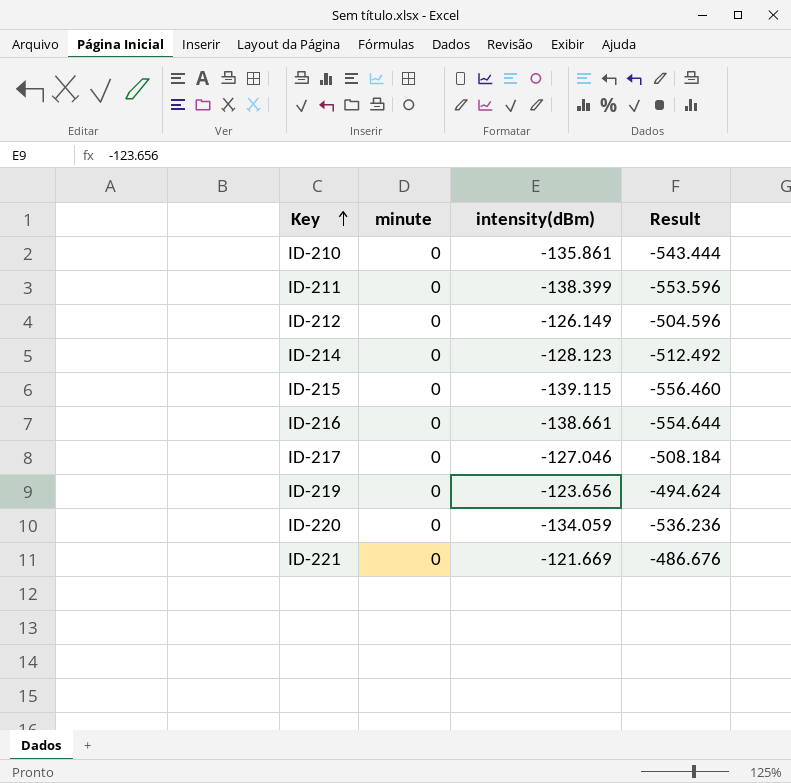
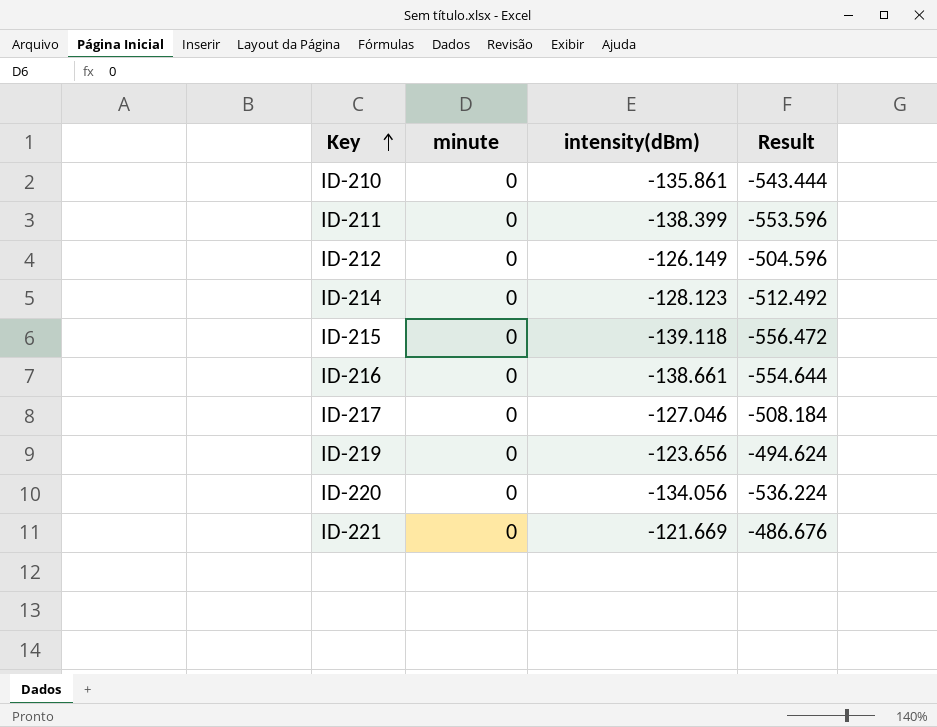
ID-215 | intensity(dBm): -139.115 -> -139.118
ID-215 | Result: -556.460 -> -556.472
ID-220 | intensity(dBm): -134.059 -> -134.056
ID-220 | Result: -536.236 -> -536.224

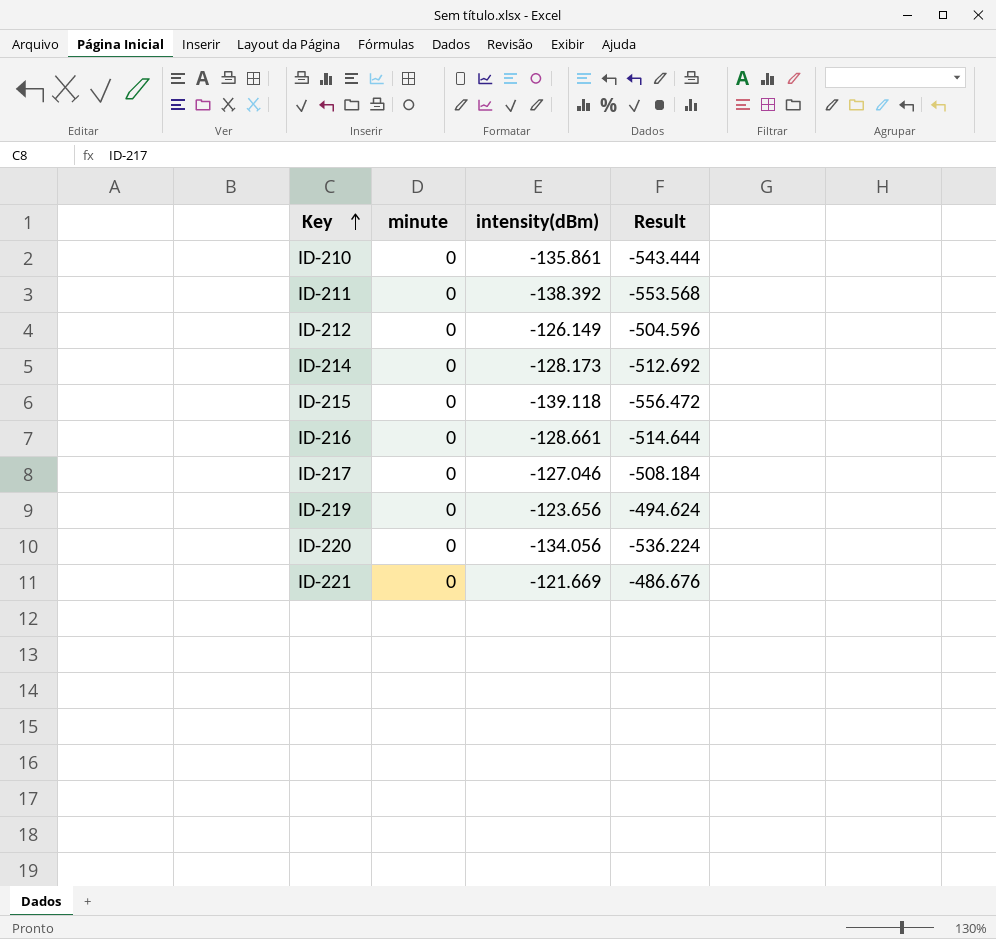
ID-211 | intensity(dBm): -138.399 -> -138.392
ID-211 | Result: -553.596 -> -553.568
ID-214 | intensity(dBm): -128.123 -> -128.173
ID-214 | Result: -512.492 -> -512.692
ID-216 | intensity(dBm): -138.661 -> -128.661
ID-216 | Result: -554.644 -> -514.644

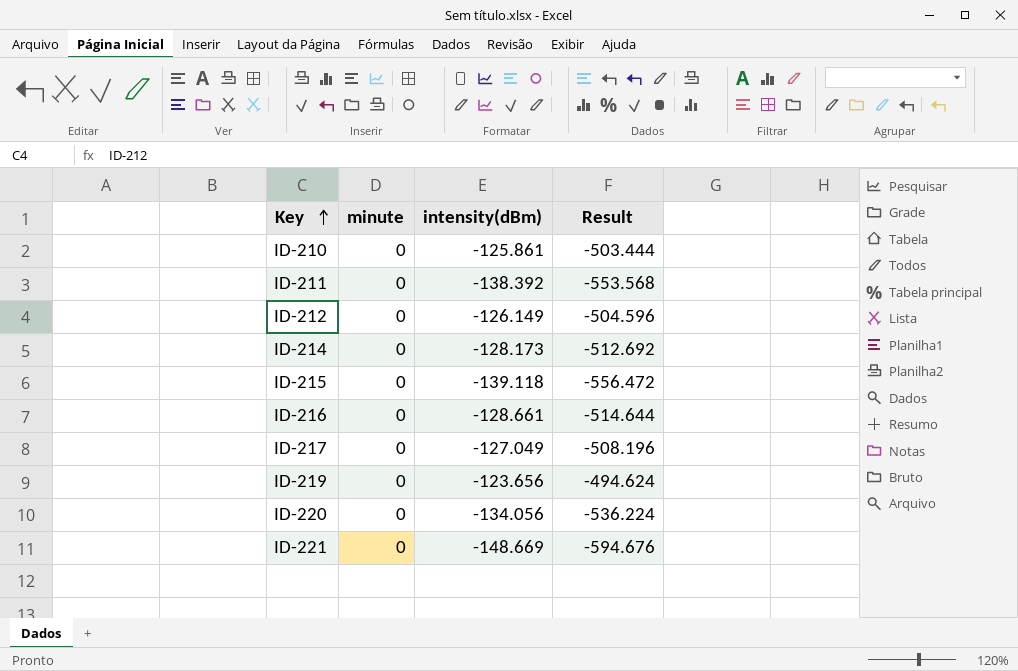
ID-210 | intensity(dBm): -135.861 -> -125.861
ID-210 | Result: -543.444 -> -503.444
ID-217 | intensity(dBm): -127.046 -> -127.049
ID-217 | Result: -508.184 -> -508.196
ID-221 | intensity(dBm): -121.669 -> -148.669
ID-221 | Result: -486.676 -> -594.676

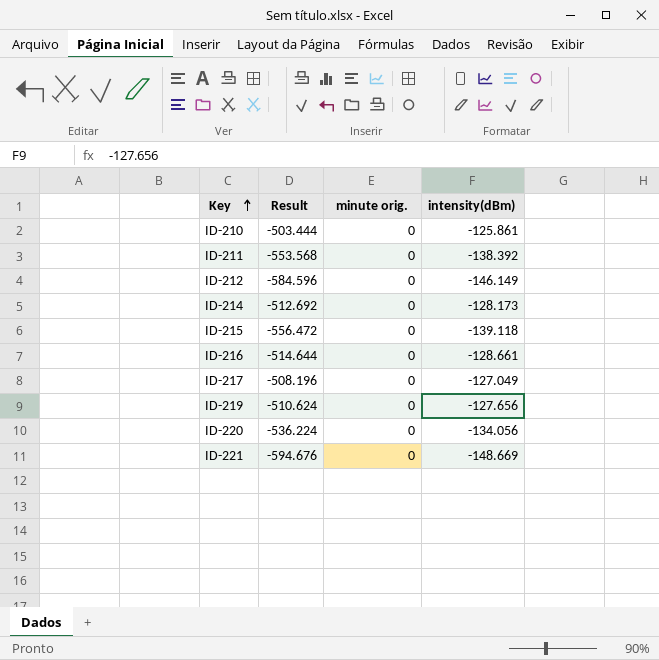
column Result | position: 4 -> 2
column name: minute -> minute orig.
ID-212 | Result: -504.596 -> -584.596
ID-212 | intensity(dBm): -126.149 -> -146.149
ID-219 | Result: -494.624 -> -510.624
ID-219 | intensity(dBm): -123.656 -> -127.656

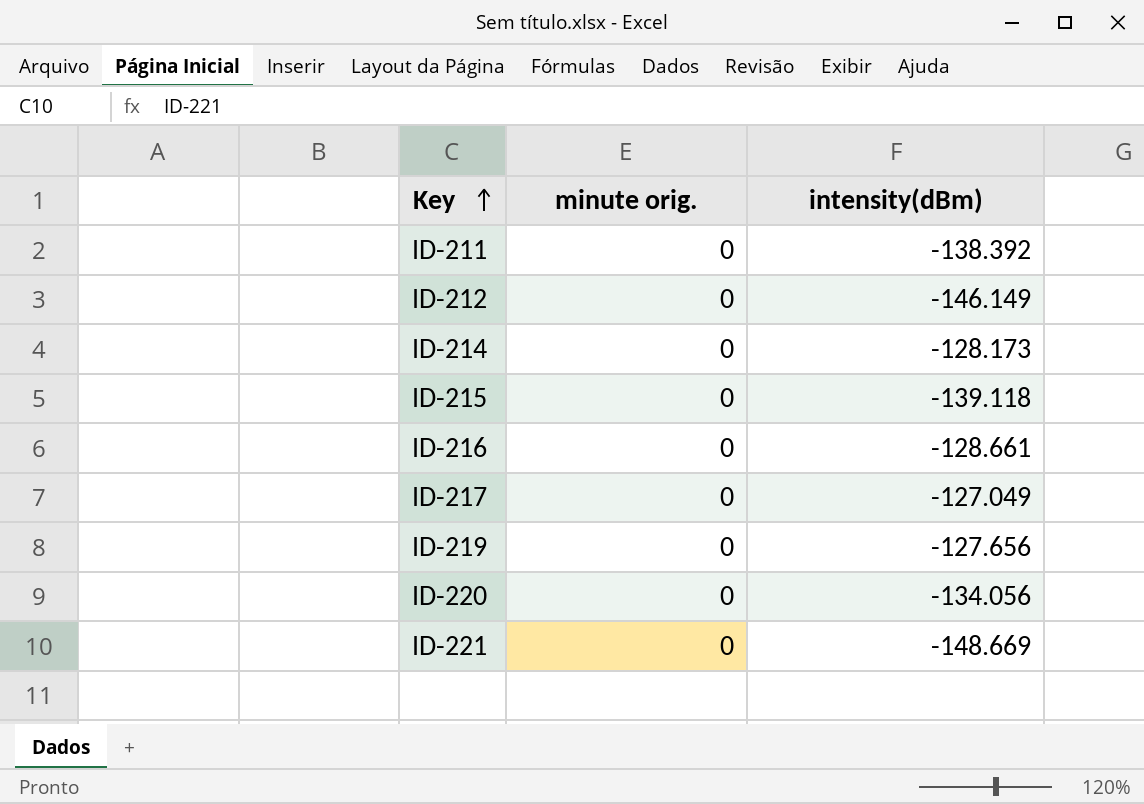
column Result | formula: [intensity(dBm)] * 4 -> none
row ID-210: -503.444 | 0 | -125.861 -> none

